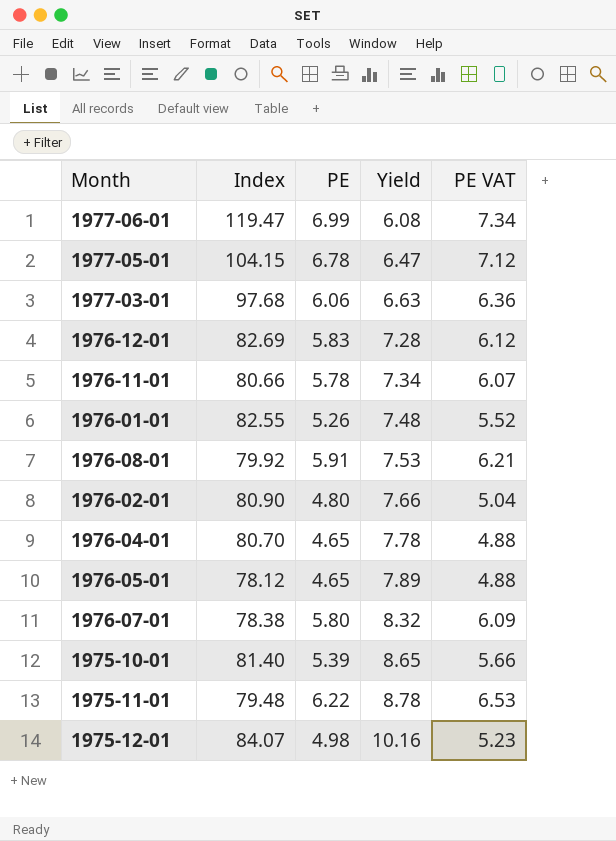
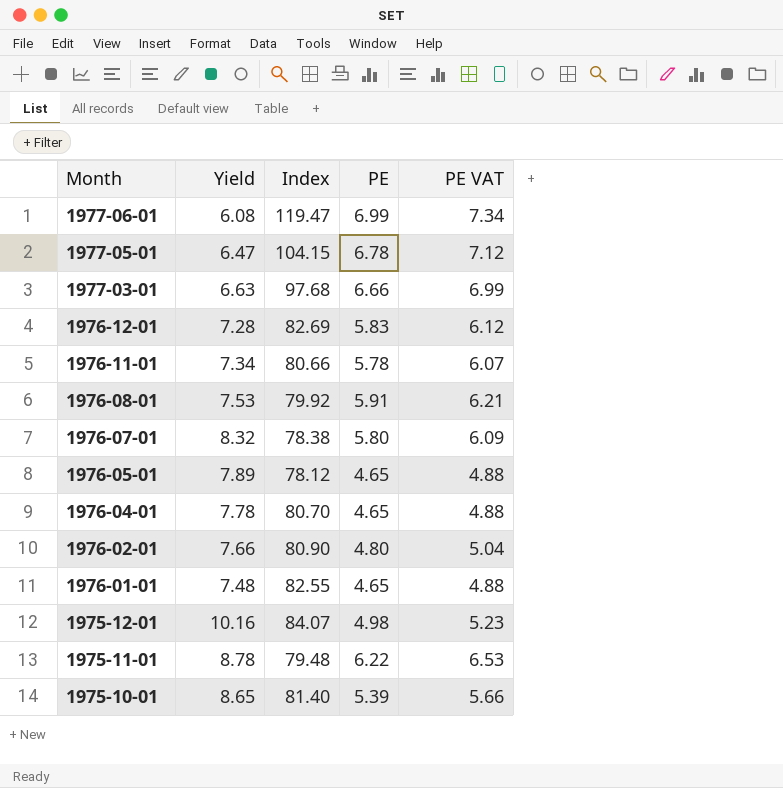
row order: Yield ascending -> Month descending
column Yield | position: 4 -> 2
1977-03-01 | PE: 6.06 -> 6.66
1977-03-01 | PE VAT: 6.36 -> 6.99
1976-01-01 | PE: 5.26 -> 4.65
1976-01-01 | PE VAT: 5.52 -> 4.88

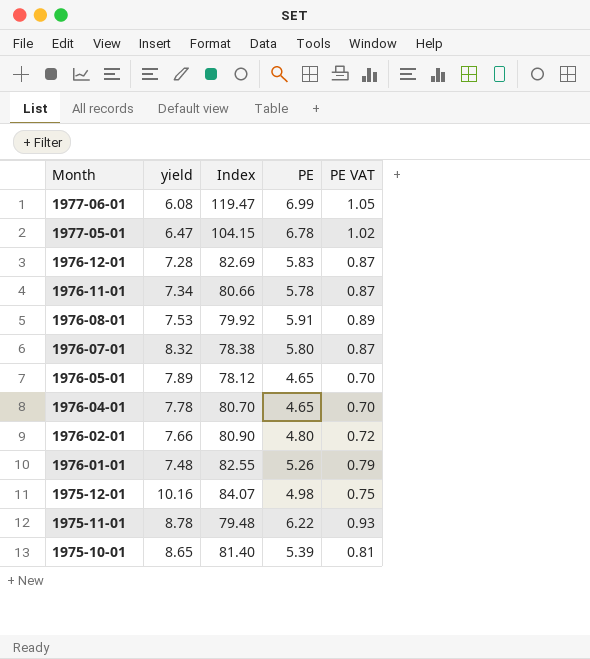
column name: Yield -> yield
column PE VAT | formula: [PE] * 1.05 -> [PE] * 0.15
row 1977-03-01: 6.63 | 97.68 | 6.66 | 6.99 -> none
1976-01-01 | PE: 4.65 -> 5.26

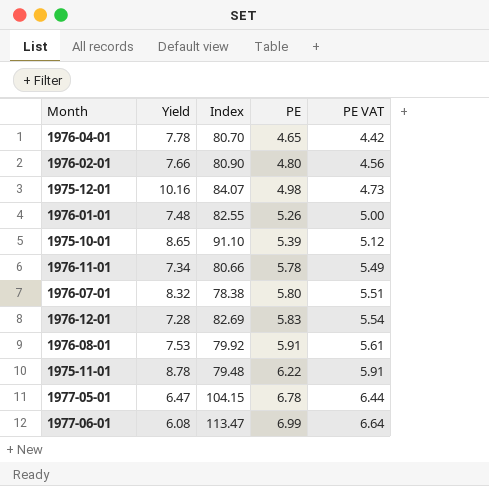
row order: Month descending -> PE ascending
column name: yield -> Yield
column PE VAT | formula: [PE] * 0.15 -> [PE] * 0.95
row 1976-05-01: 7.89 | 78.12 | 4.65 | 0.70 -> none
1975-10-01 | Index: 81.40 -> 91.10
1977-06-01 | Index: 119.47 -> 113.47

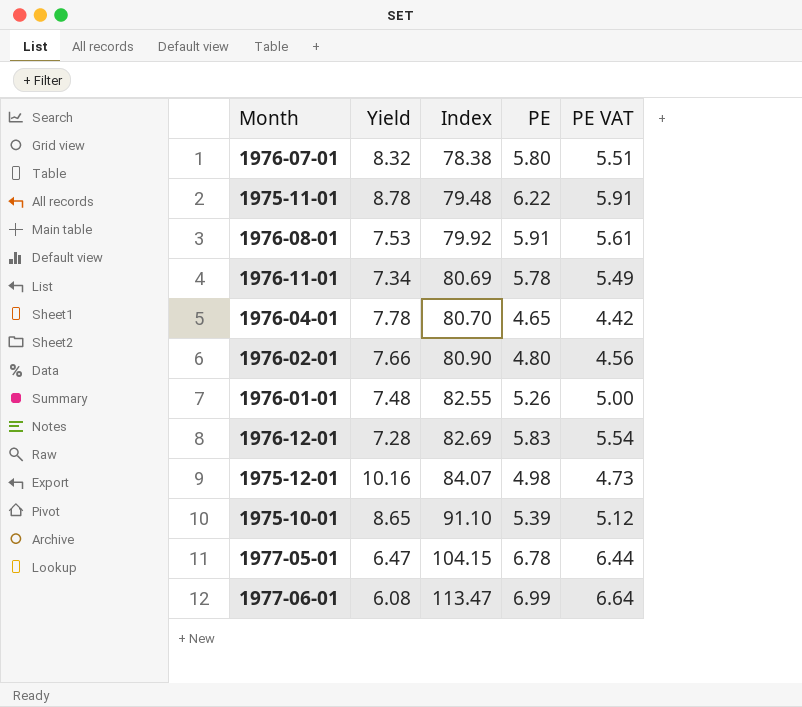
row order: PE ascending -> Index ascending
1976-11-01 | Index: 80.66 -> 80.69

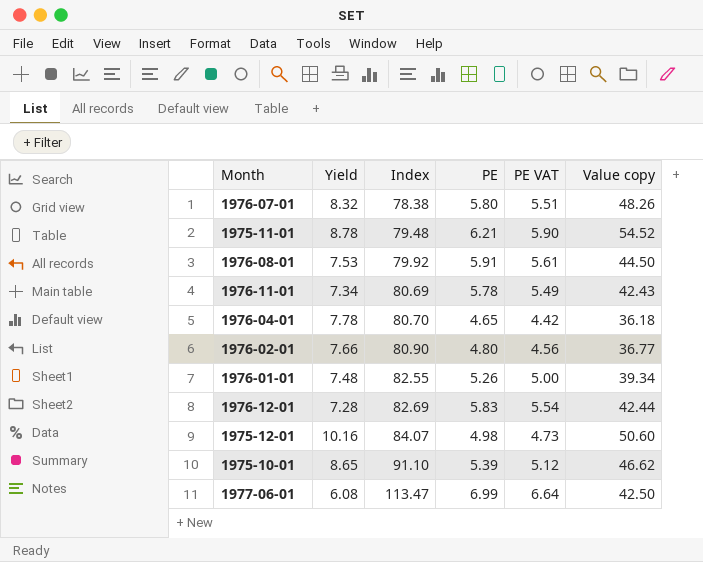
column Value copy | formula: none -> [Yield] * [PE]
row 1977-05-01: 6.47 | 104.15 | 6.78 | 6.44 -> none
1975-11-01 | PE: 6.22 -> 6.21
1975-11-01 | PE VAT: 5.91 -> 5.90

